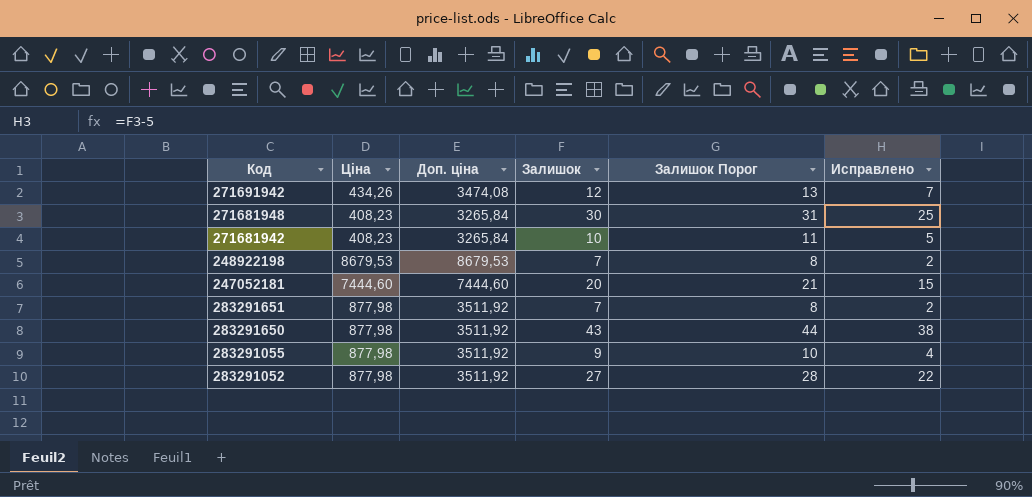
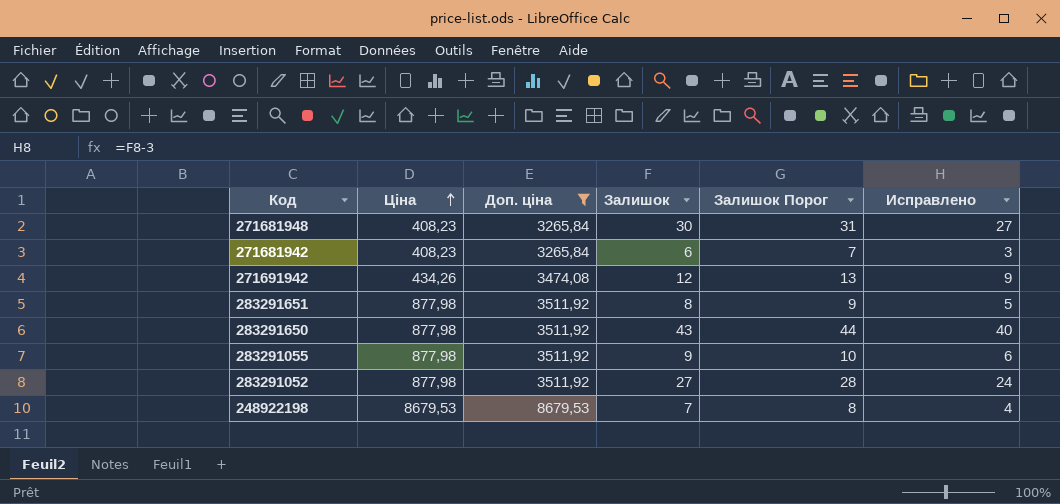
filter: none -> Доп. ціна != 7444,60
row order: none -> Ціна ascending
column Исправлено | formula: [Залишок] - 5 -> [Залишок] - 3
271681942 | Залишок: 10 -> 6
271681942 | Залишок Порог: 11 -> 7
283291651 | Залишок: 7 -> 8
283291651 | Залишок Порог: 8 -> 9

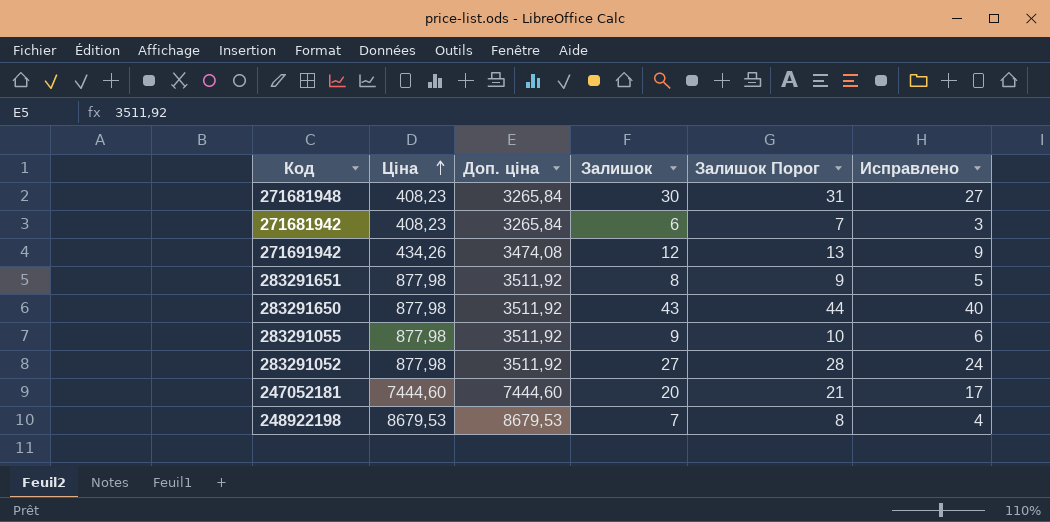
filter: Доп. ціна != 7444,60 -> none

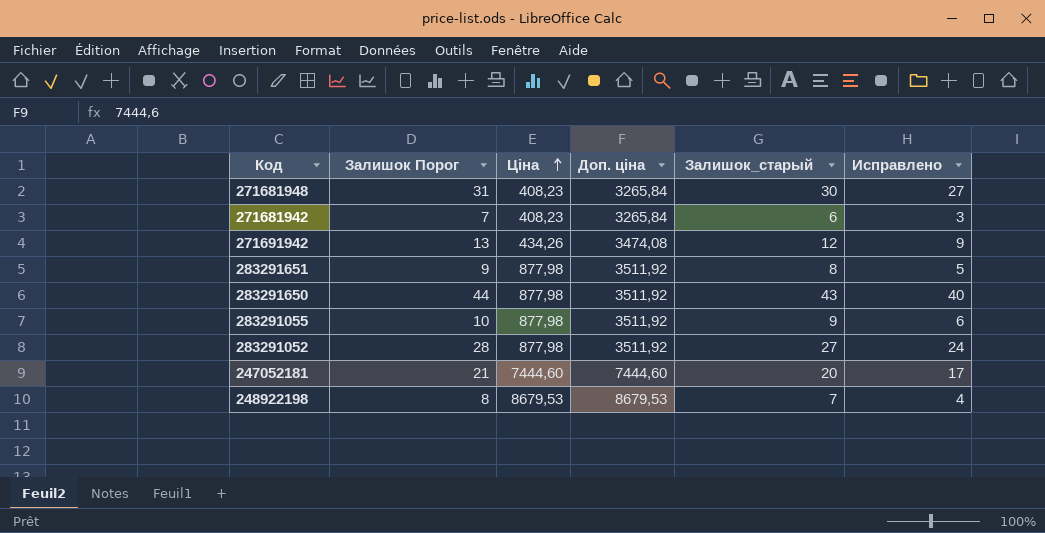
column Залишок Порог | position: 5 -> 2
column name: Залишок -> Залишок_старый

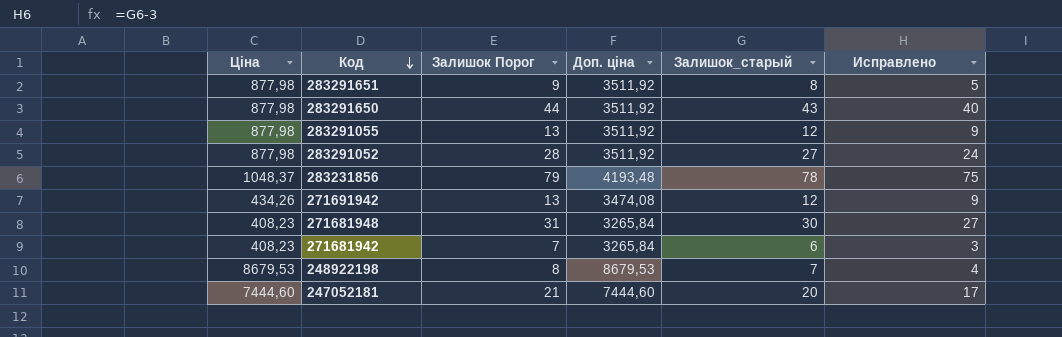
row order: Ціна ascending -> Код descending
column Ціна | position: 3 -> 1
283291055 | Залишок Порог: 10 -> 13
283291055 | Залишок_старый: 9 -> 12
283291055 | Исправлено: 6 -> 9
row 283231856: none -> 1048,37 | 79 | 4193,48 | 78 | 75

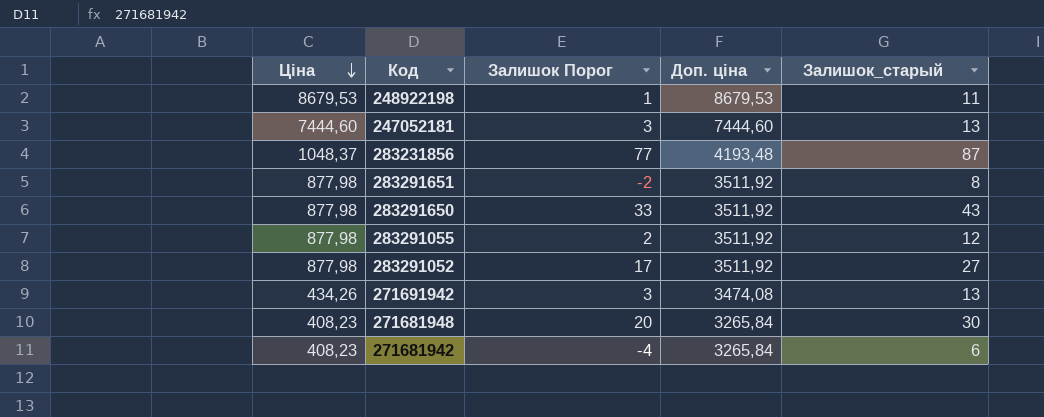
row order: Код descending -> Ціна descending
column Исправлено | formula: [Залишок_старый] - 3 -> none
column Залишок Порог | formula: [Залишок_старый] + 1 -> [Залишок_старый] - 10
248922198 | Залишок_старый: 7 -> 11
247052181 | Залишок_старый: 20 -> 13
283231856 | Залишок_старый: 78 -> 87
271691942 | Залишок_старый: 12 -> 13

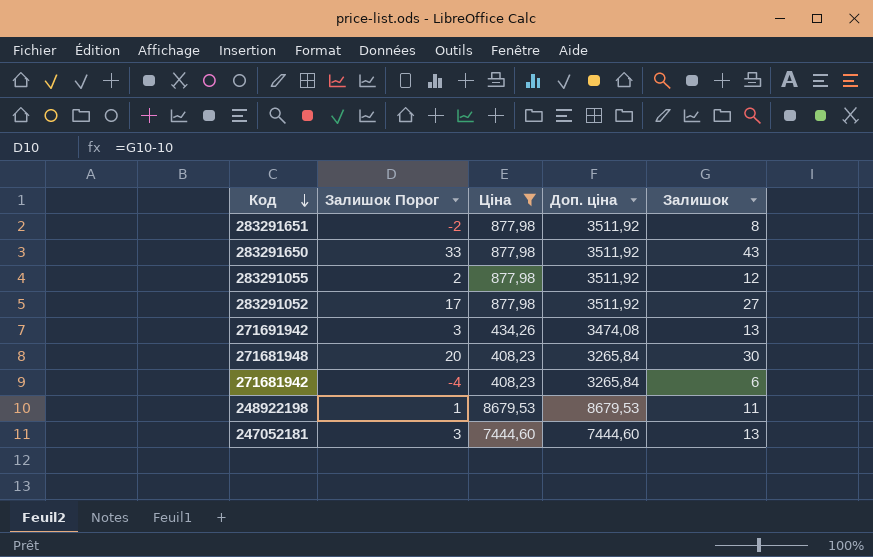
filter: none -> Ціна != 1048,37
row order: Ціна descending -> Код descending
column Ціна | position: 1 -> 3
column name: Залишок_старый -> Залишок

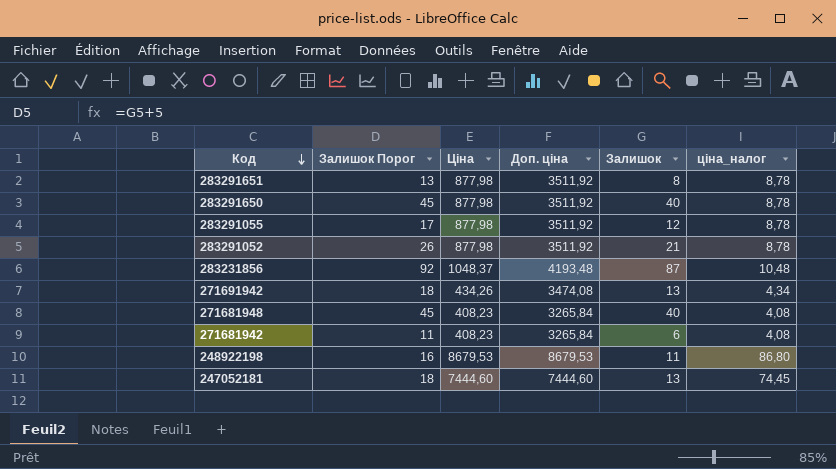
filter: Ціна != 1048,37 -> none
column Залишок Порог | formula: [Залишок] - 10 -> [Залишок] + 5
column ціна_налог | formula: none -> [Ціна] * 0,01
283291650 | Залишок: 43 -> 40
283291052 | Залишок: 27 -> 21
271681948 | Залишок: 30 -> 40

